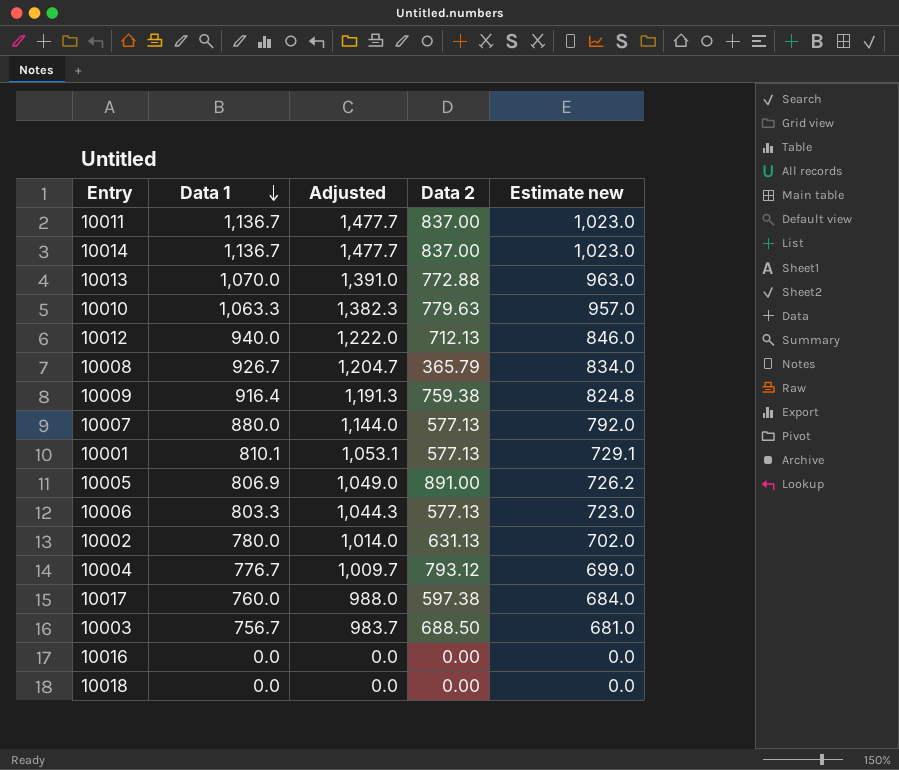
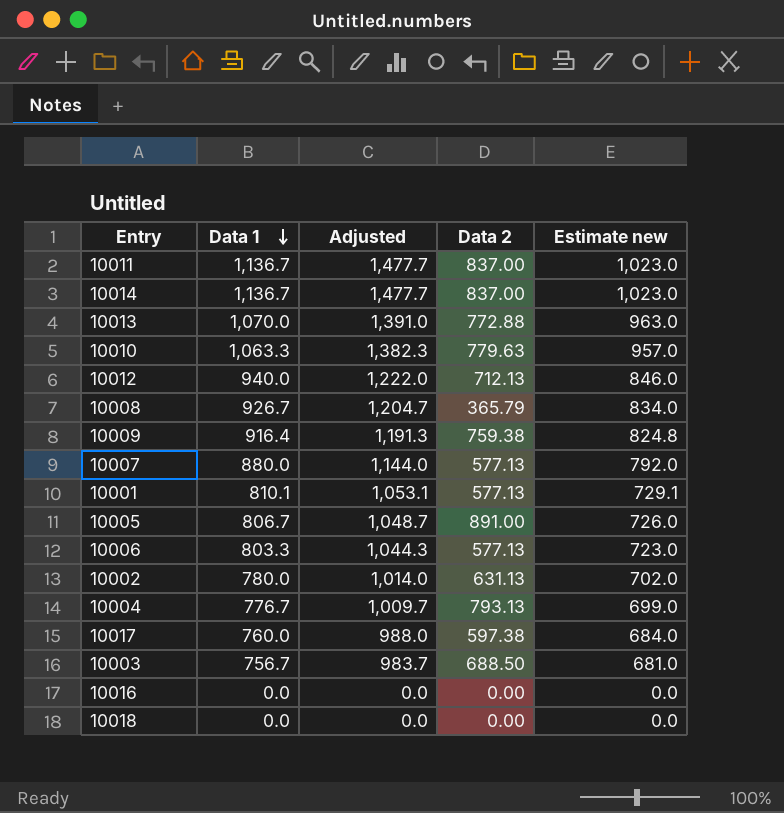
10005 | Data 1: 806.9 -> 806.7
10005 | Adjusted: 1,049.0 -> 1,048.7
10005 | Estimate new: 726.2 -> 726.0
10004 | Data 2: 793.12 -> 793.13

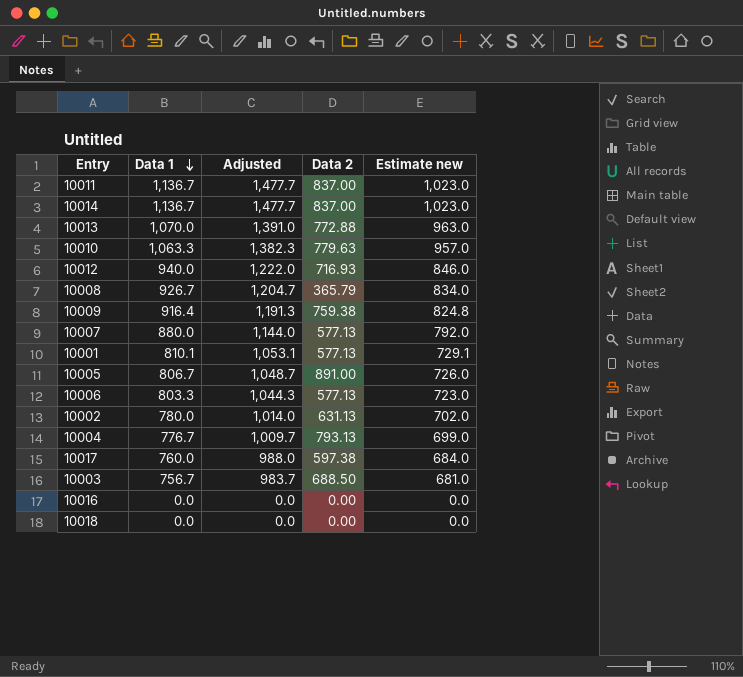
10012 | Data 2: 712.13 -> 716.93

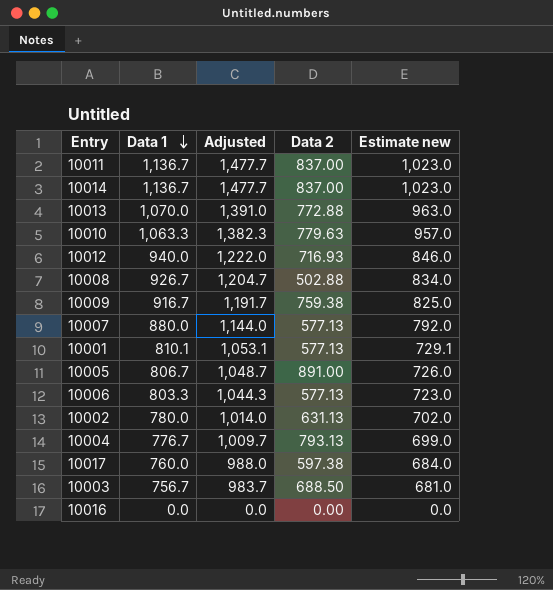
row 10018: 0.0 | 0.0 | 0.00 | 0.0 -> none
10008 | Data 2: 365.79 -> 502.88
10009 | Data 1: 916.4 -> 916.7
10009 | Adjusted: 1,191.3 -> 1,191.7
10009 | Estimate new: 824.8 -> 825.0

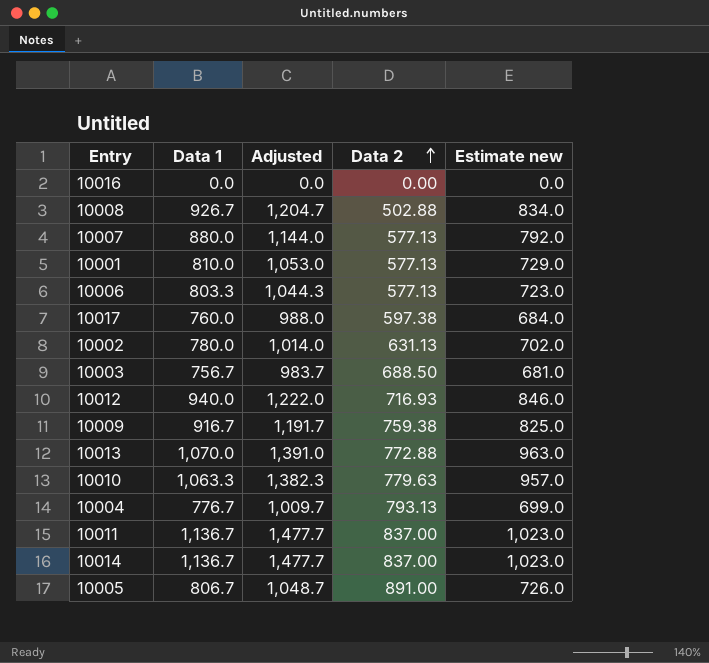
row order: Data 1 descending -> Data 2 ascending
10001 | Data 1: 810.1 -> 810.0
10001 | Adjusted: 1,053.1 -> 1,053.0
10001 | Estimate new: 729.1 -> 729.0

